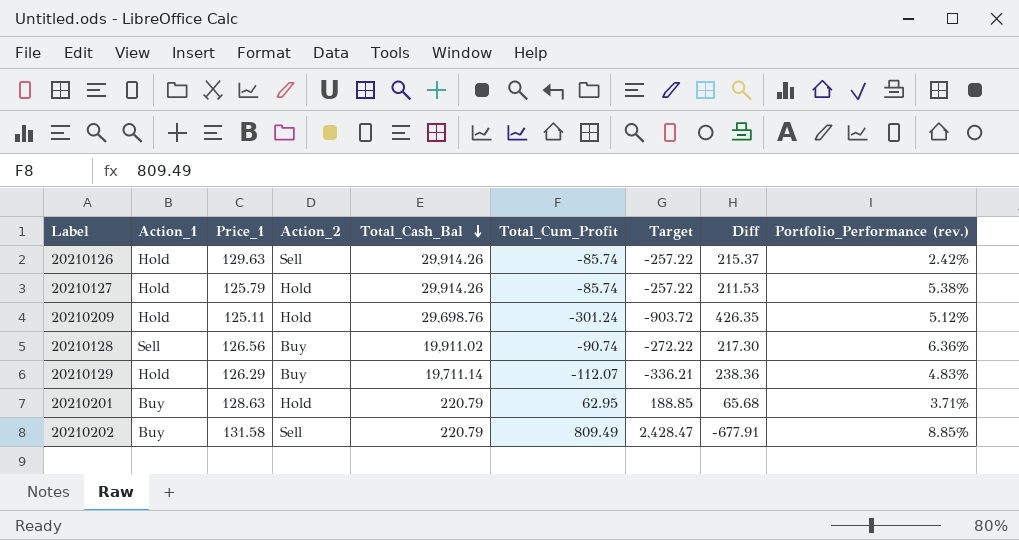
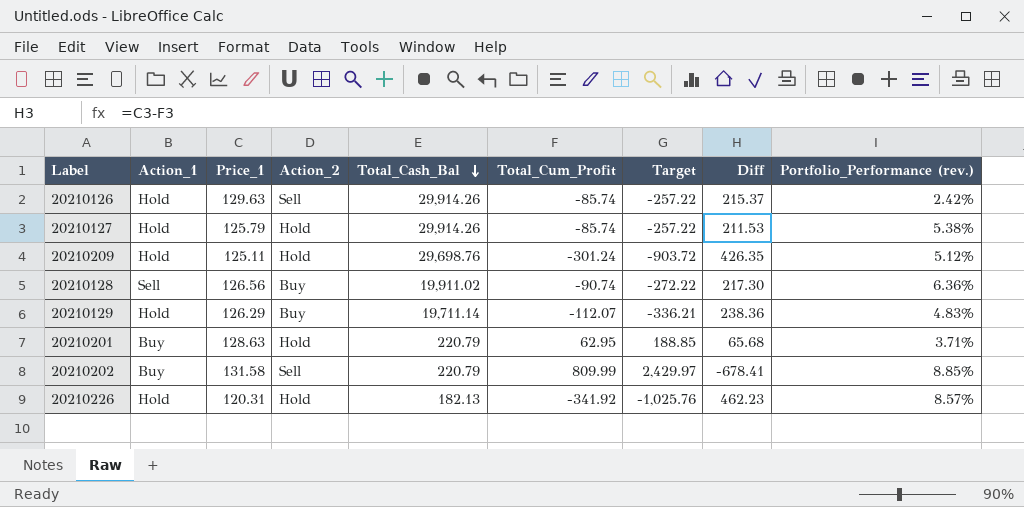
20210202 | Total_Cum_Profit: 809.49 -> 809.99
20210202 | Target: 2,428.47 -> 2,429.97
20210202 | Diff: -677.91 -> -678.41
row 20210226: none -> Hold | 120.31 | Hold | 182.13 | -341.92 | -1,025.76 | 462.23 | 8.57%

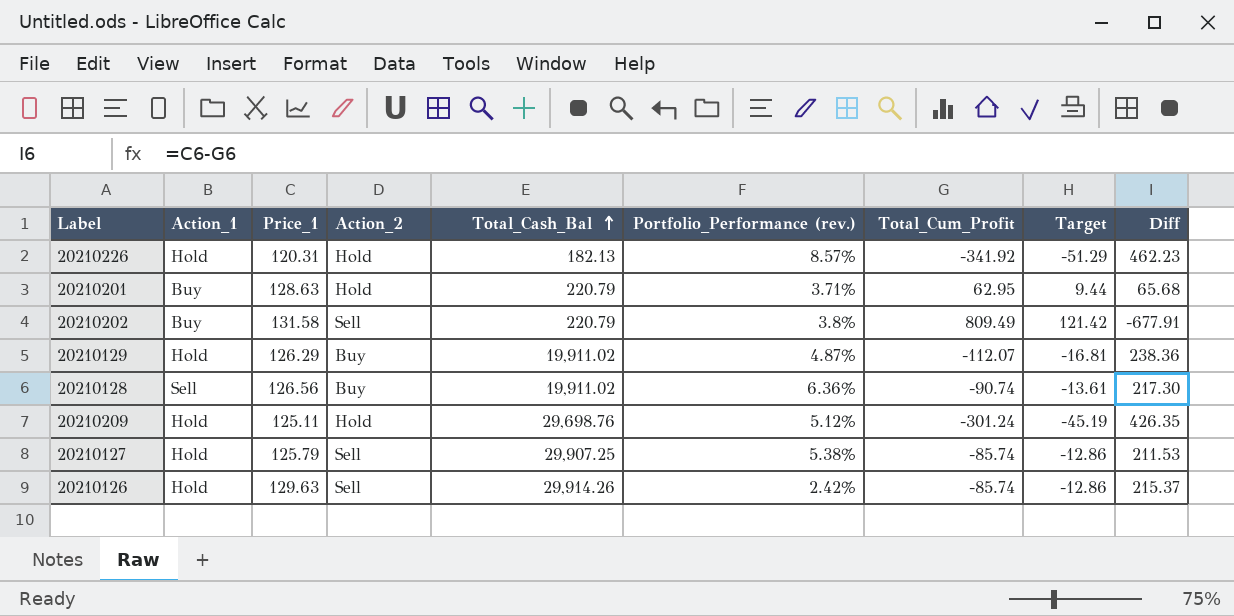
row order: Total_Cash_Bal descending -> Total_Cash_Bal ascending
column Portfolio_Performance (rev.) | position: 9 -> 6
column Target | formula: [Total_Cum_Profit] * 3 -> [Total_Cum_Profit] * 0.15
20210202 | Portfolio_Performance (rev.): 8.85% -> 3.8%
20210202 | Total_Cum_Profit: 809.99 -> 809.49
20210202 | Diff: -678.41 -> -677.91
20210129 | Total_Cash_Bal: 19,711.14 -> 19,911.02
20210129 | Portfolio_Performance (rev.): 4.83% -> 4.87%
20210127 | Action_2: Hold -> Sell
20210127 | Total_Cash_Bal: 29,914.26 -> 29,907.25

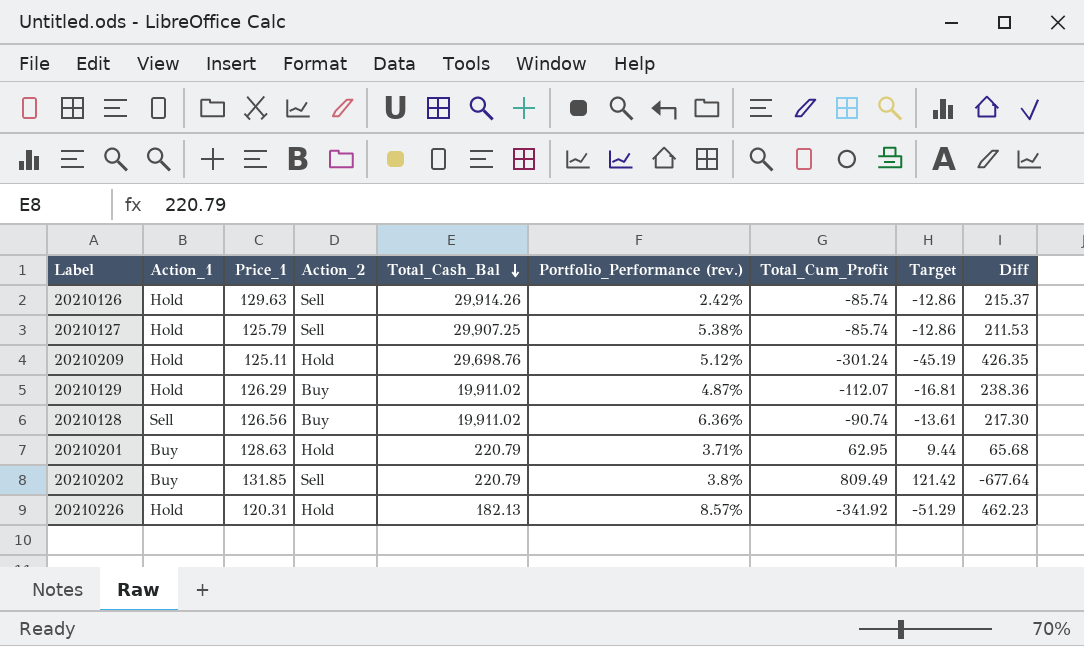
row order: Total_Cash_Bal ascending -> Total_Cash_Bal descending
20210202 | Price_1: 131.58 -> 131.85
20210202 | Diff: -677.91 -> -677.64

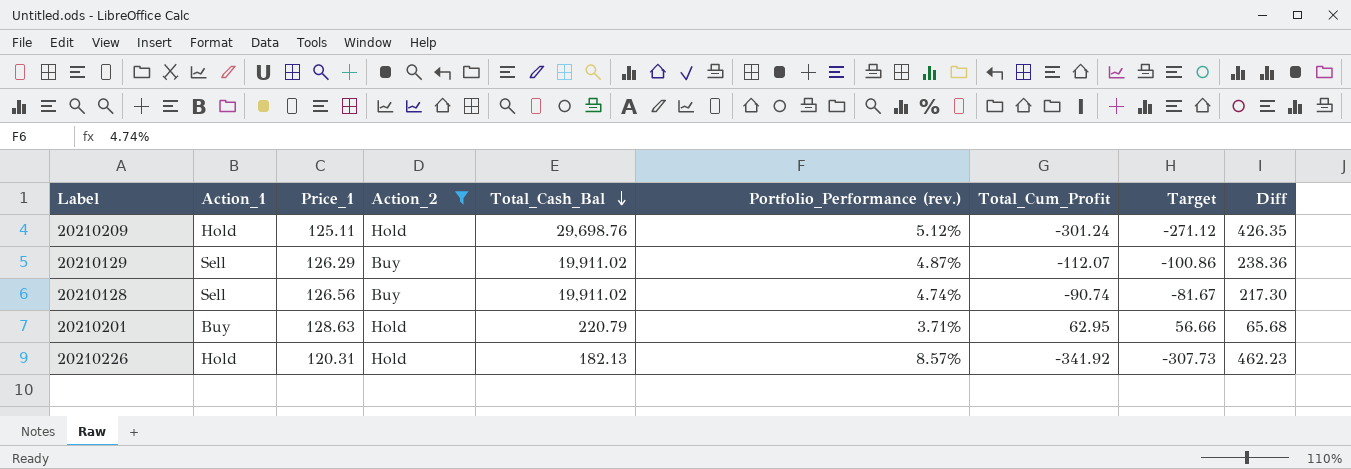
filter: none -> Action_2 != Sell
column Target | formula: [Total_Cum_Profit] * 0.15 -> [Total_Cum_Profit] * 0.9
20210129 | Action_1: Hold -> Sell
20210128 | Portfolio_Performance (rev.): 6.36% -> 4.74%

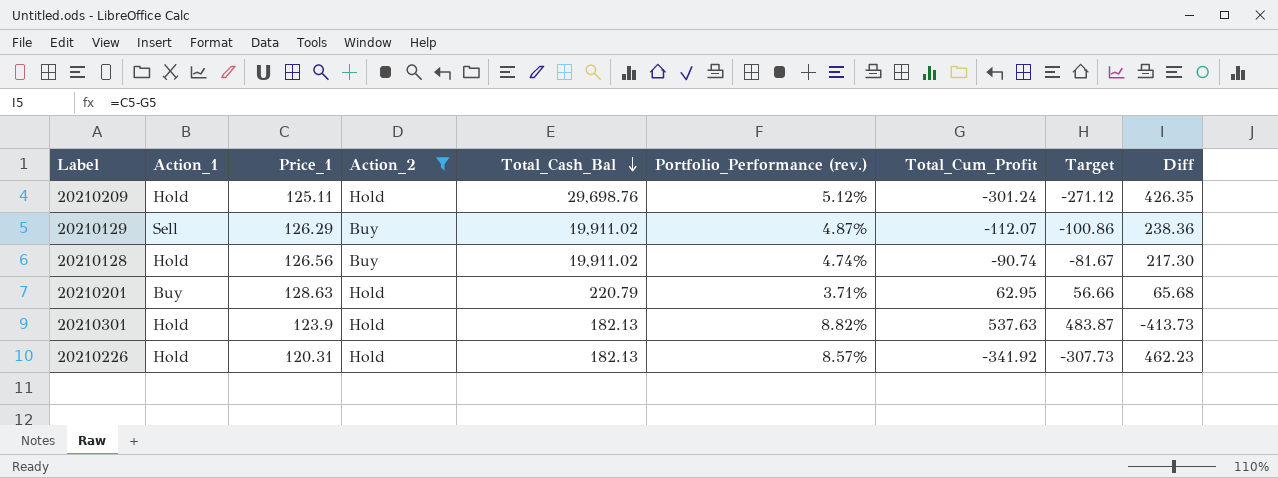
20210128 | Action_1: Sell -> Hold
row 20210301: none -> Hold | 123.9 | Hold | 182.13 | 8.82% | 537.63 | 483.87 | -413.73

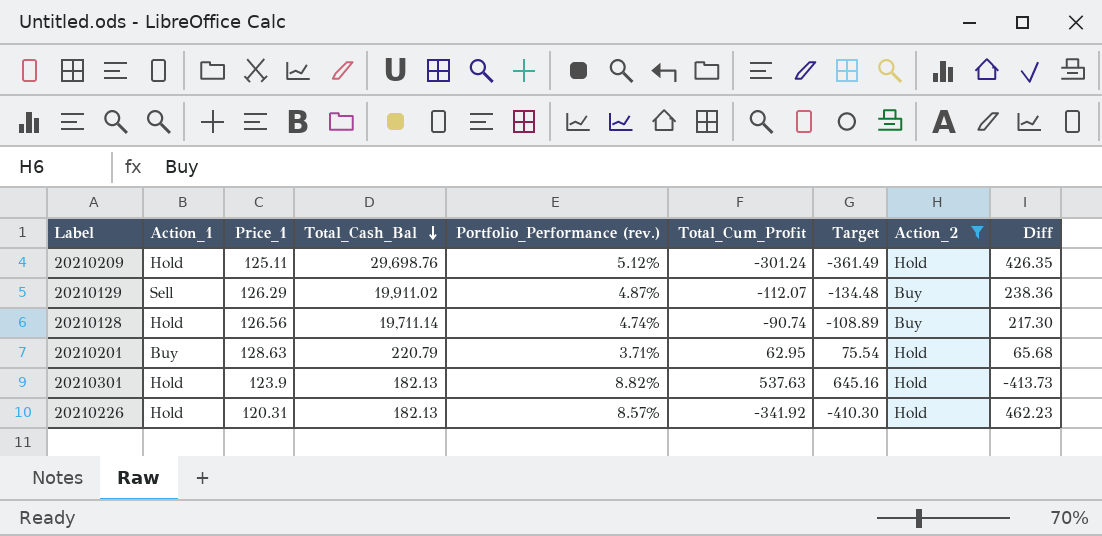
column Target | formula: [Total_Cum_Profit] * 0.9 -> [Total_Cum_Profit] * 1.2
column Action_2 | position: 4 -> 8
20210128 | Total_Cash_Bal: 19,911.02 -> 19,711.14

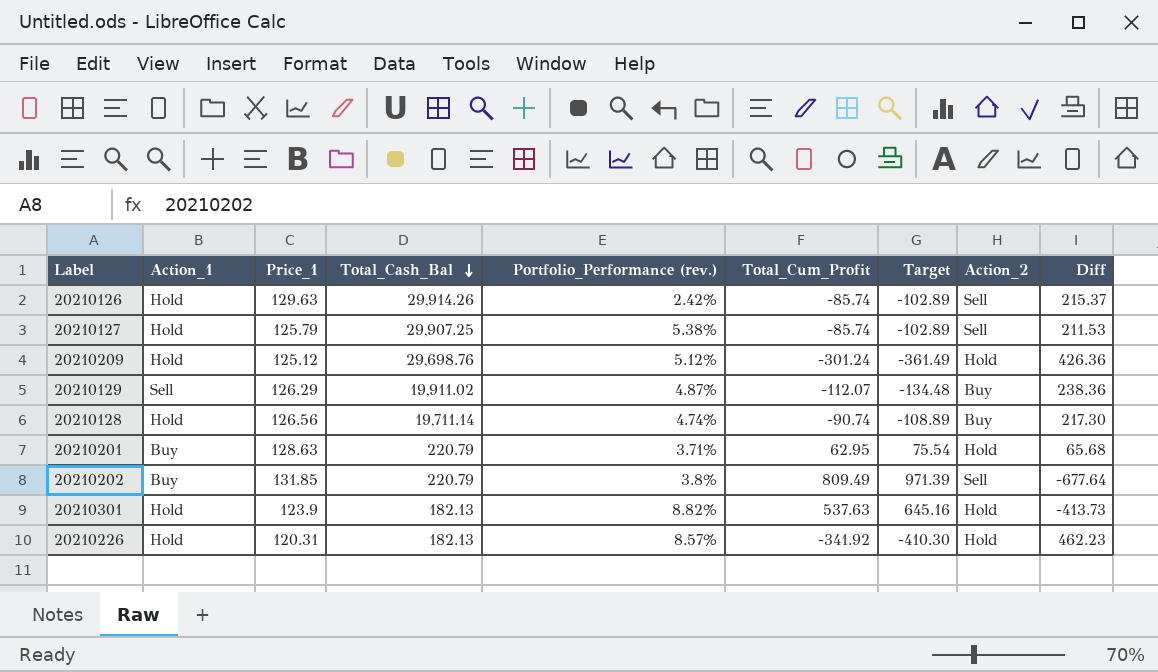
filter: Action_2 != Sell -> none
20210209 | Price_1: 125.11 -> 125.12
20210209 | Diff: 426.35 -> 426.36

